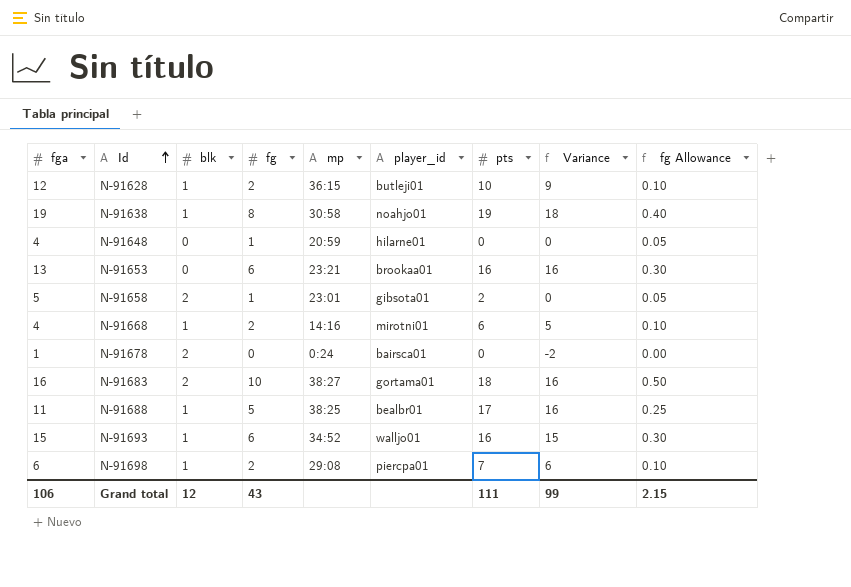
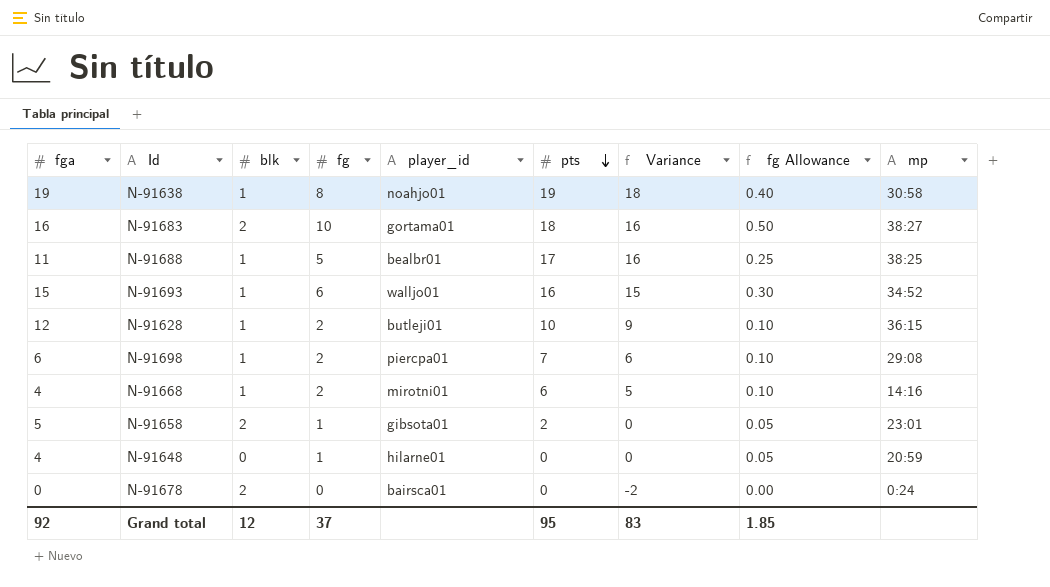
row order: Id ascending -> pts descending
column mp | position: 5 -> 9
row N-91653: 13 | 0 | 6 | 23:21 | brookaa01 | 16 | 16 | 0.30 -> none
N-91678 | fga: 1 -> 0
Grand total | fga: 106 -> 92
Grand total | fg: 43 -> 37
Grand total | pts: 111 -> 95
Grand total | Variance: 99 -> 83
Grand total | fg Allowance: 2.15 -> 1.85

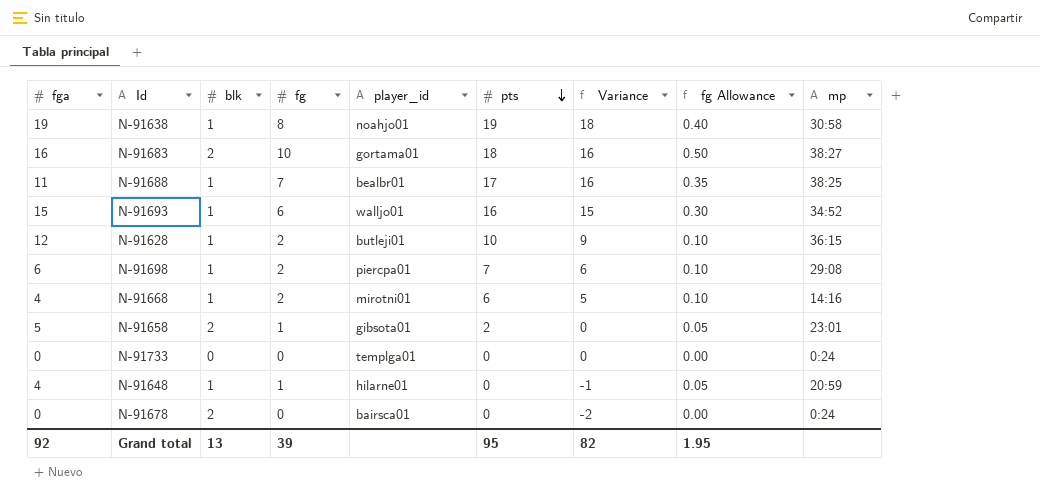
N-91688 | fg: 5 -> 7
N-91688 | fg Allowance: 0.25 -> 0.35
row N-91733: none -> 0 | 0 | 0 | templga01 | 0 | 0 | 0.00 | 0:24
N-91648 | blk: 0 -> 1
N-91648 | Variance: 0 -> -1
Grand total | blk: 12 -> 13
Grand total | fg: 37 -> 39
Grand total | Variance: 83 -> 82
Grand total | fg Allowance: 1.85 -> 1.95

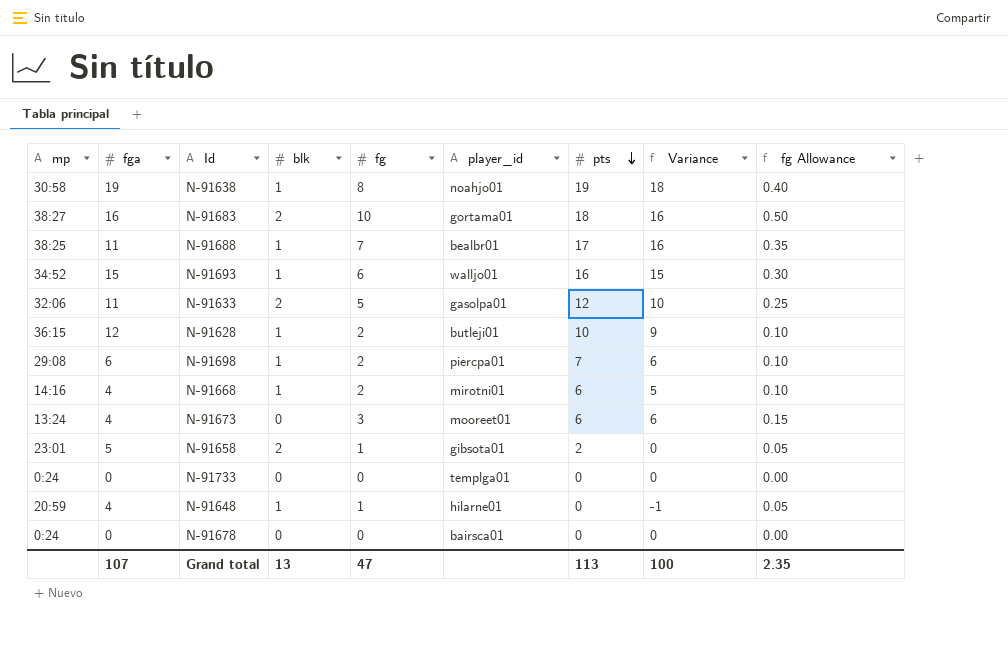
column mp | position: 9 -> 1
row N-91633: none -> 32:06 | 11 | 2 | 5 | gasolpa01 | 12 | 10 | 0.25
row N-91673: none -> 13:24 | 4 | 0 | 3 | mooreet01 | 6 | 6 | 0.15
N-91678 | blk: 2 -> 0
N-91678 | Variance: -2 -> 0
Grand total | fga: 92 -> 107
Grand total | fg: 39 -> 47
Grand total | pts: 95 -> 113
Grand total | Variance: 82 -> 100
Grand total | fg Allowance: 1.95 -> 2.35

